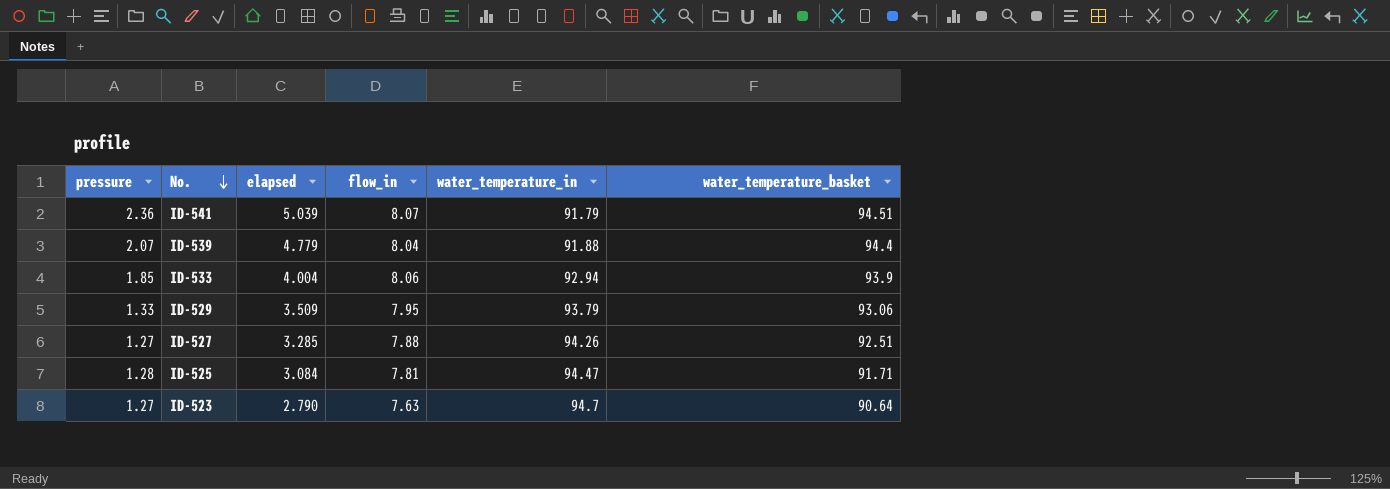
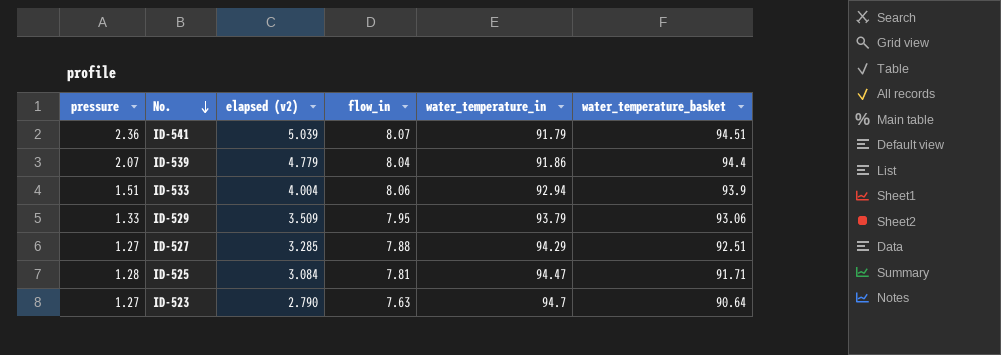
column name: elapsed -> elapsed (v2)
ID-539 | water_temperature_in: 91.88 -> 91.86
ID-533 | pressure: 1.85 -> 1.51
ID-527 | water_temperature_in: 94.26 -> 94.29

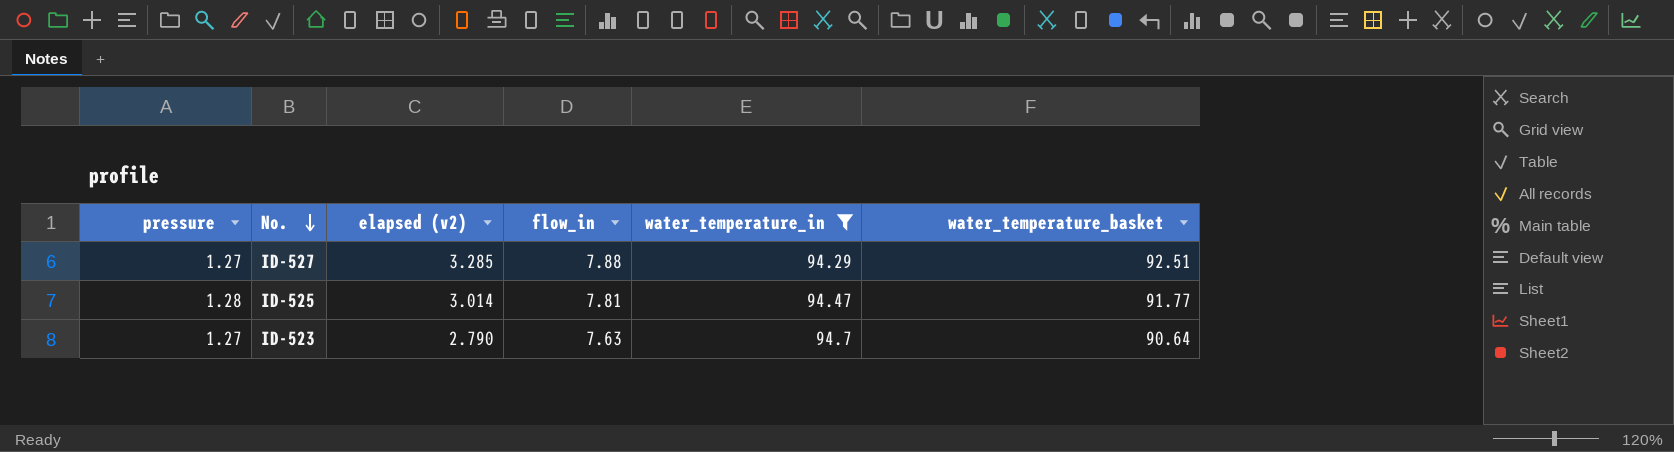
filter: none -> water_temperature_in >= 94.29
ID-525 | elapsed (v2): 3.084 -> 3.014
ID-525 | water_temperature_basket: 91.71 -> 91.77

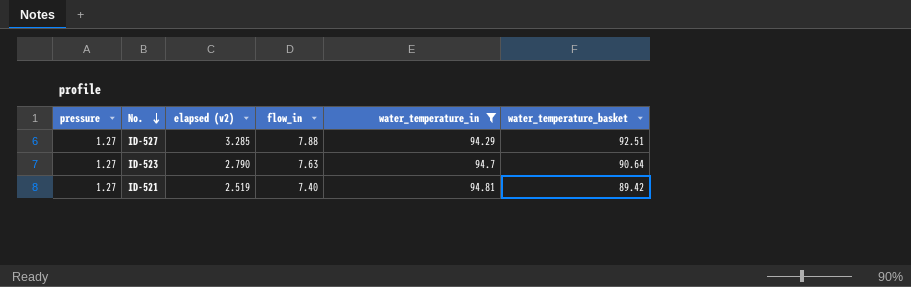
row ID-525: 1.28 | 3.014 | 7.81 | 94.47 | 91.77 -> none
row ID-521: none -> 1.27 | 2.519 | 7.40 | 94.81 | 89.42

